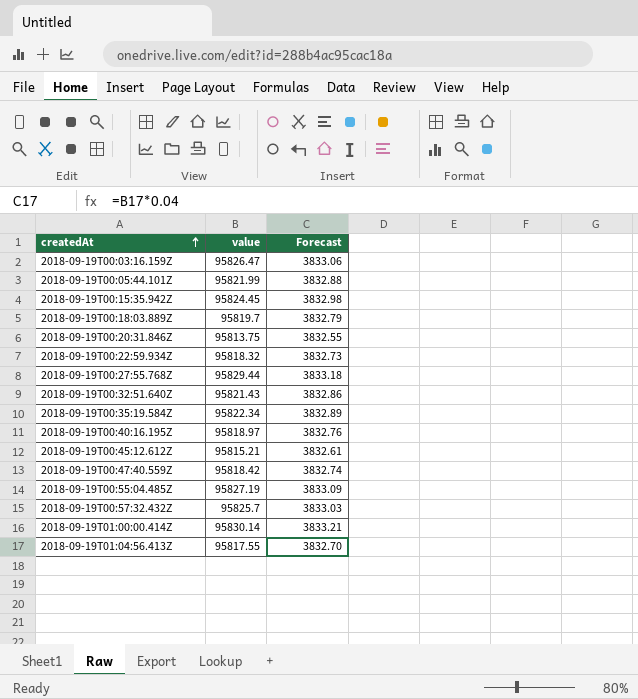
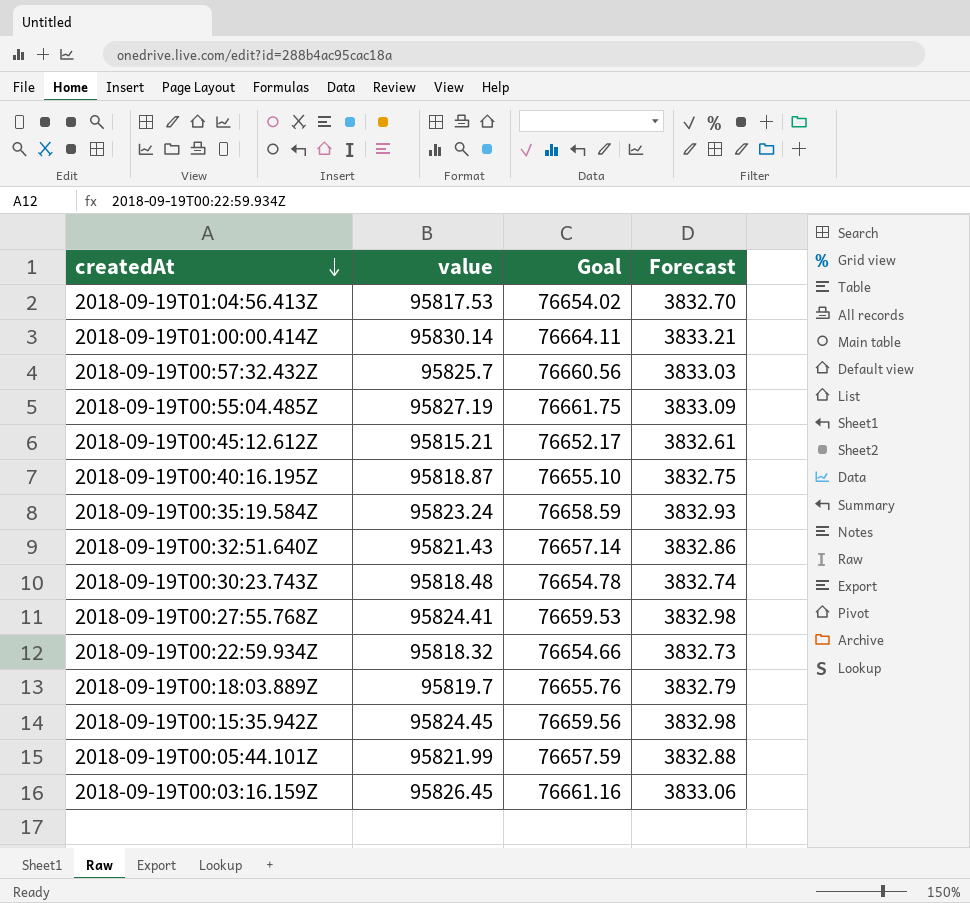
row order: createdAt ascending -> createdAt descending
column Goal | formula: none -> [value] * 0.8
row 2018-09-19T00:20:31.846Z: 95813.75 | 3832.55 -> none
row 2018-09-19T00:47:40.559Z: 95818.42 | 3832.74 -> none
2018-09-19T01:04:56.413Z | value: 95817.55 -> 95817.53
2018-09-19T00:40:16.195Z | value: 95818.97 -> 95818.87
2018-09-19T00:40:16.195Z | Forecast: 3832.76 -> 3832.75
2018-09-19T00:35:19.584Z | value: 95822.34 -> 95823.24
2018-09-19T00:35:19.584Z | Forecast: 3832.89 -> 3832.93
row 2018-09-19T00:30:23.743Z: none -> 95818.48 | 76654.78 | 3832.74
2018-09-19T00:27:55.768Z | value: 95829.44 -> 95824.41
2018-09-19T00:27:55.768Z | Forecast: 3833.18 -> 3832.98
2018-09-19T00:03:16.159Z | value: 95826.47 -> 95826.45

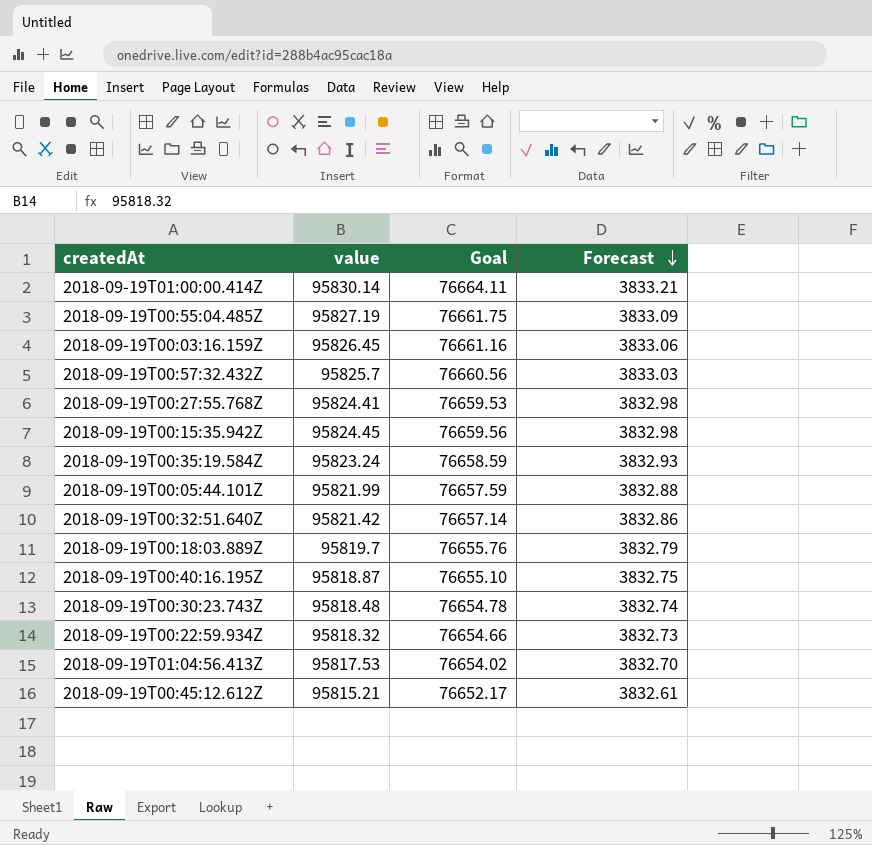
row order: createdAt descending -> Forecast descending
2018-09-19T00:32:51.640Z | value: 95821.43 -> 95821.42

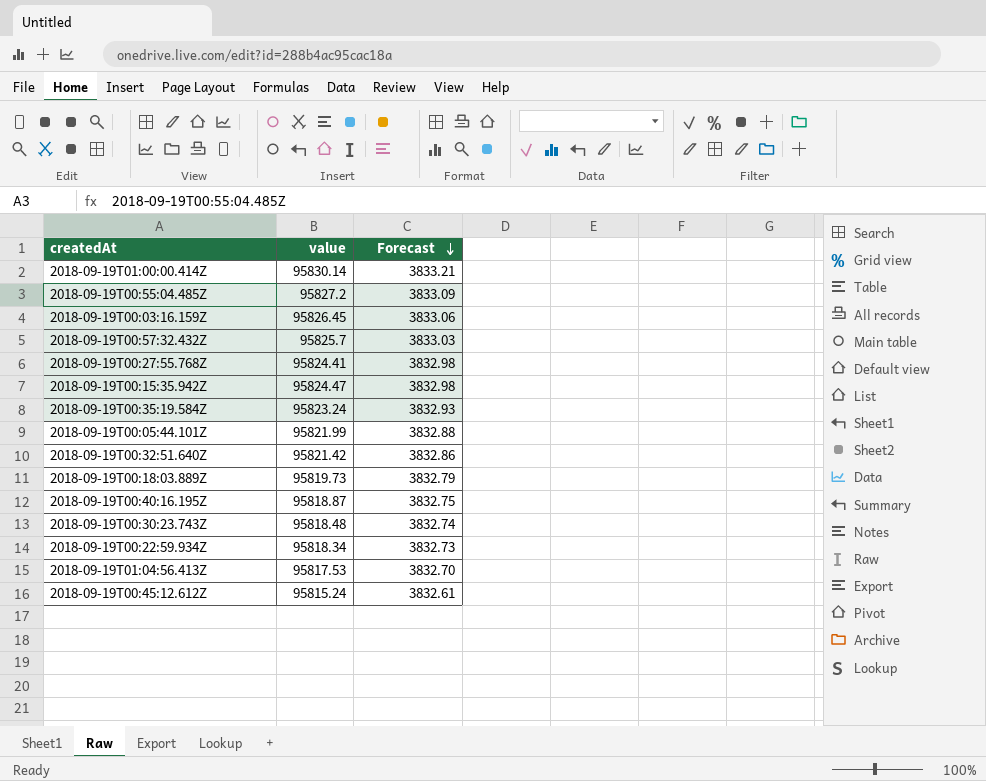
column Goal | formula: [value] * 0.8 -> none
2018-09-19T00:55:04.485Z | value: 95827.19 -> 95827.2
2018-09-19T00:15:35.942Z | value: 95824.45 -> 95824.47
2018-09-19T00:18:03.889Z | value: 95819.7 -> 95819.73
2018-09-19T00:22:59.934Z | value: 95818.32 -> 95818.34
2018-09-19T00:45:12.612Z | value: 95815.21 -> 95815.24

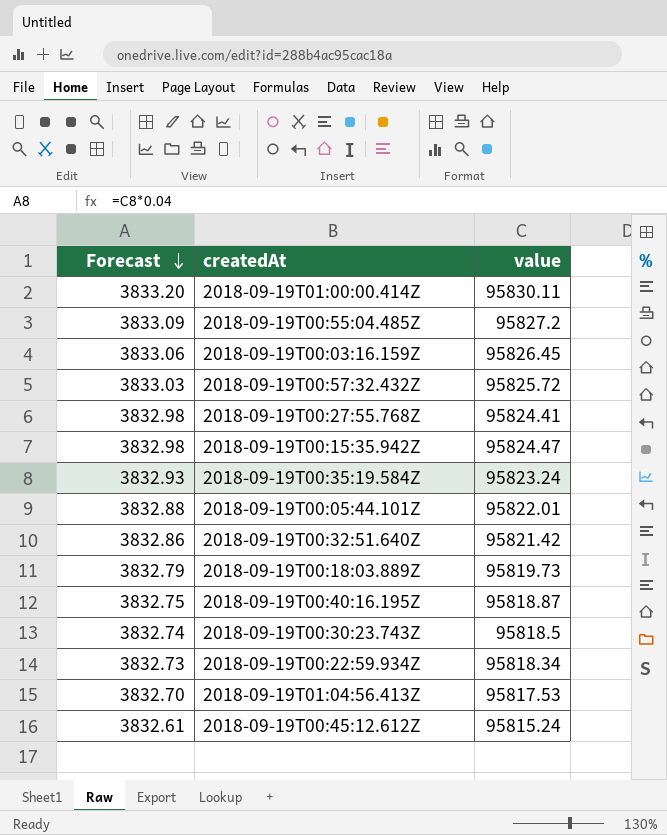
column Forecast | position: 3 -> 1
2018-09-19T01:00:00.414Z | Forecast: 3833.21 -> 3833.20
2018-09-19T01:00:00.414Z | value: 95830.14 -> 95830.11
2018-09-19T00:57:32.432Z | value: 95825.7 -> 95825.72
2018-09-19T00:05:44.101Z | value: 95821.99 -> 95822.01
2018-09-19T00:30:23.743Z | value: 95818.48 -> 95818.5

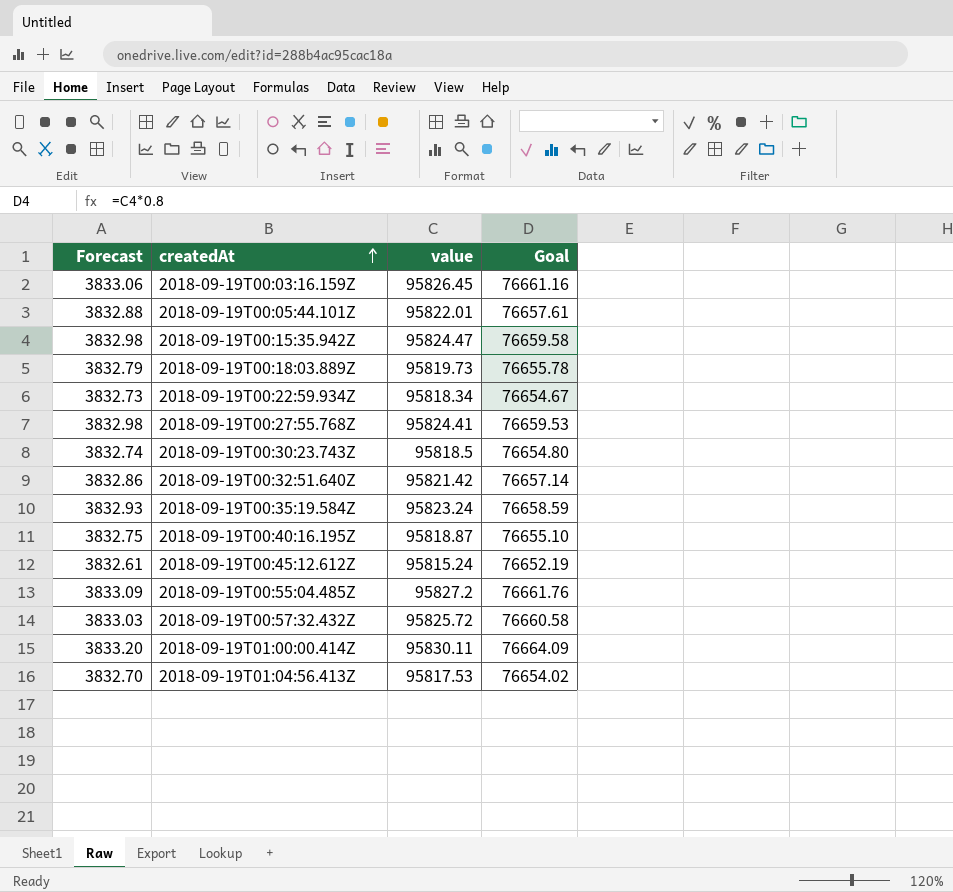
row order: Forecast descending -> createdAt ascending
column Goal | formula: none -> [value] * 0.8

